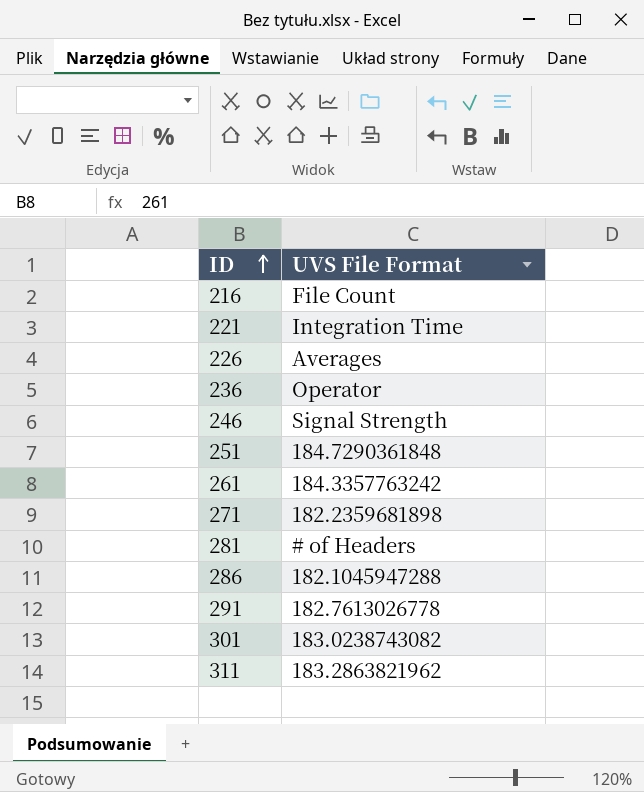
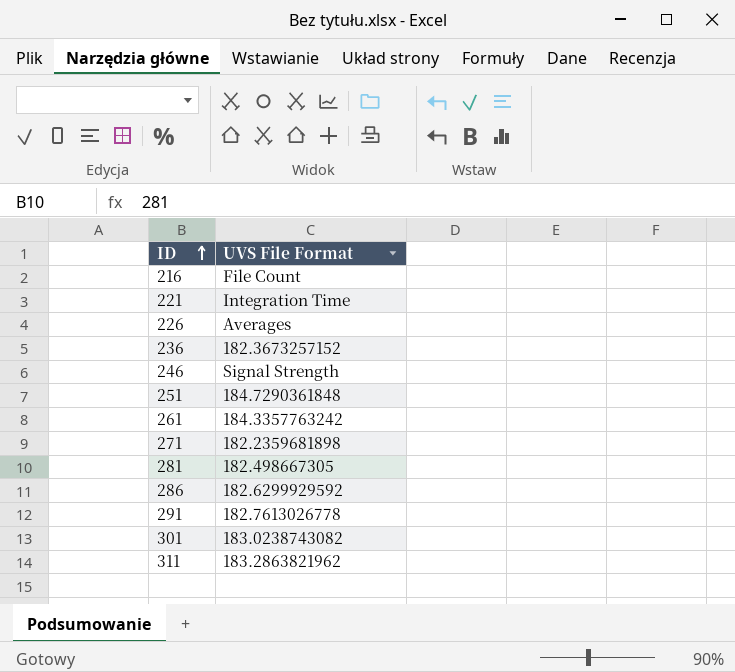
236 | UVS File Format: Operator -> 182.3673257152
281 | UVS File Format: # of Headers -> 182.498667305
286 | UVS File Format: 182.1045947288 -> 182.6299929592

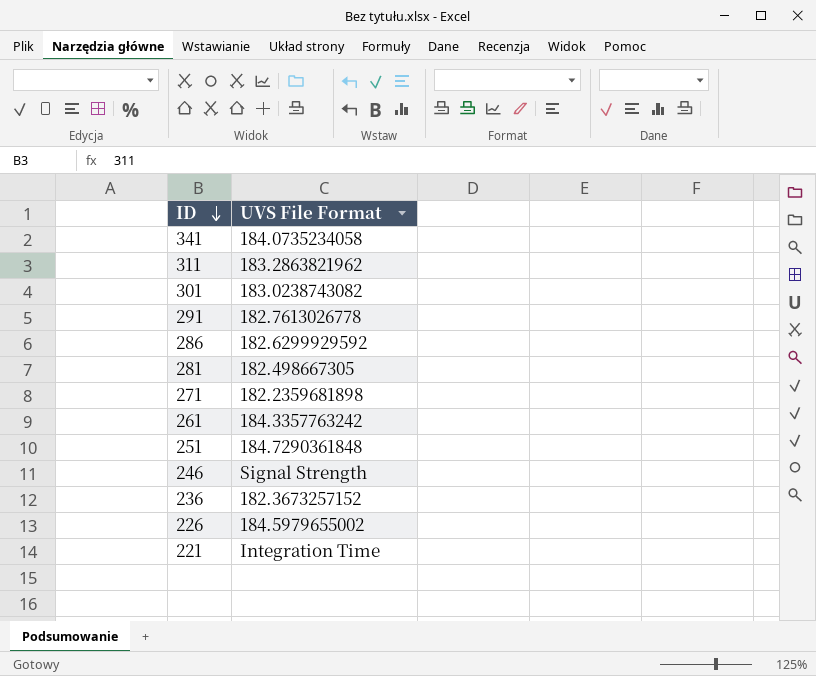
row order: ID ascending -> ID descending
row 216: File Count -> none
row 341: none -> 184.0735234058
226 | UVS File Format: Averages -> 184.5979655002

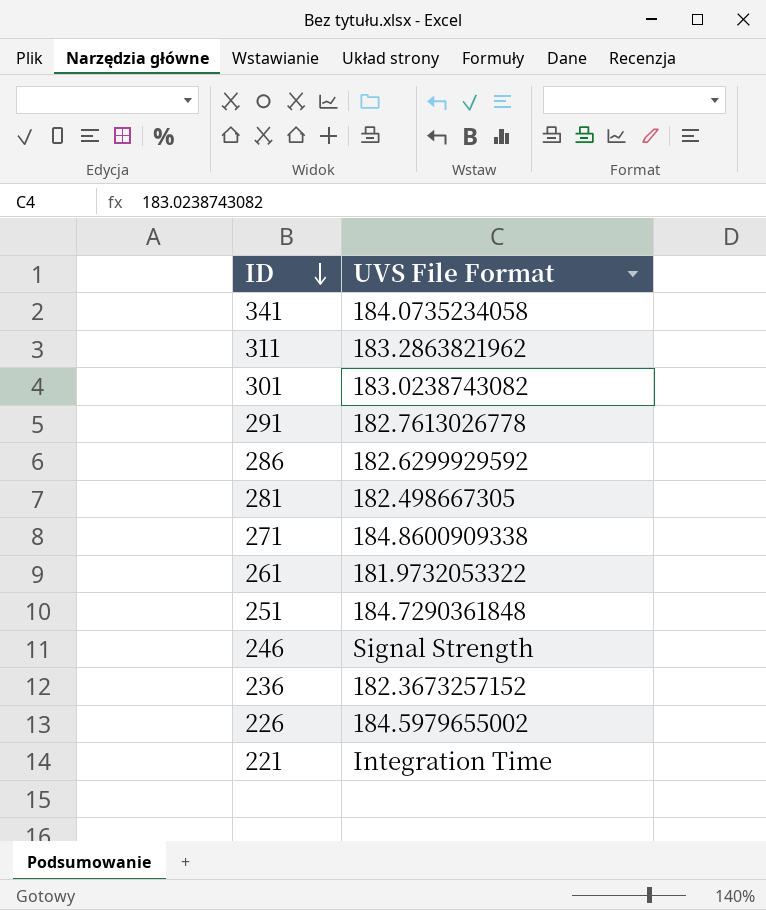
271 | UVS File Format: 182.2359681898 -> 184.8600909338
261 | UVS File Format: 184.3357763242 -> 181.9732053322

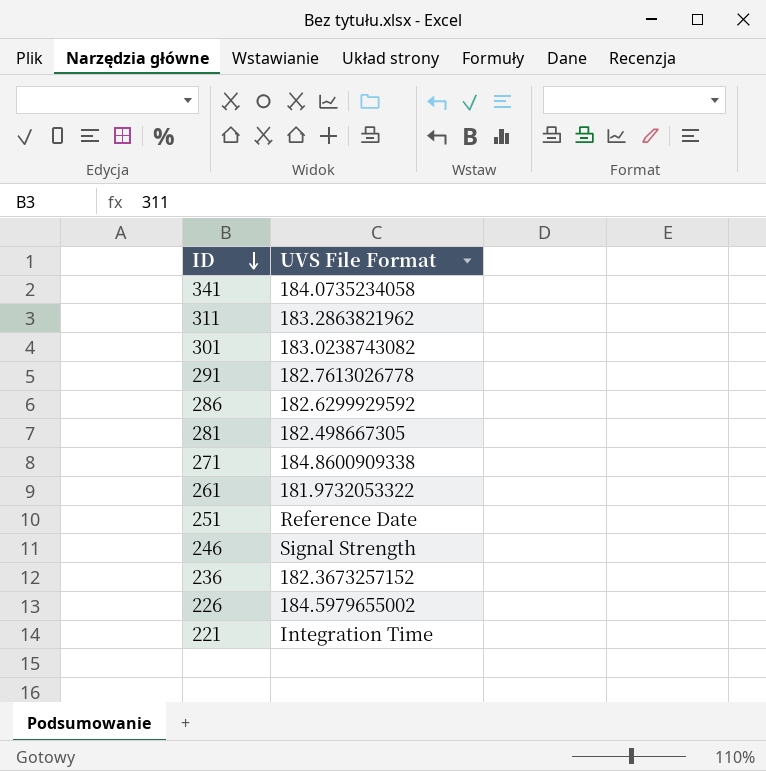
251 | UVS File Format: 184.7290361848 -> Reference Date

